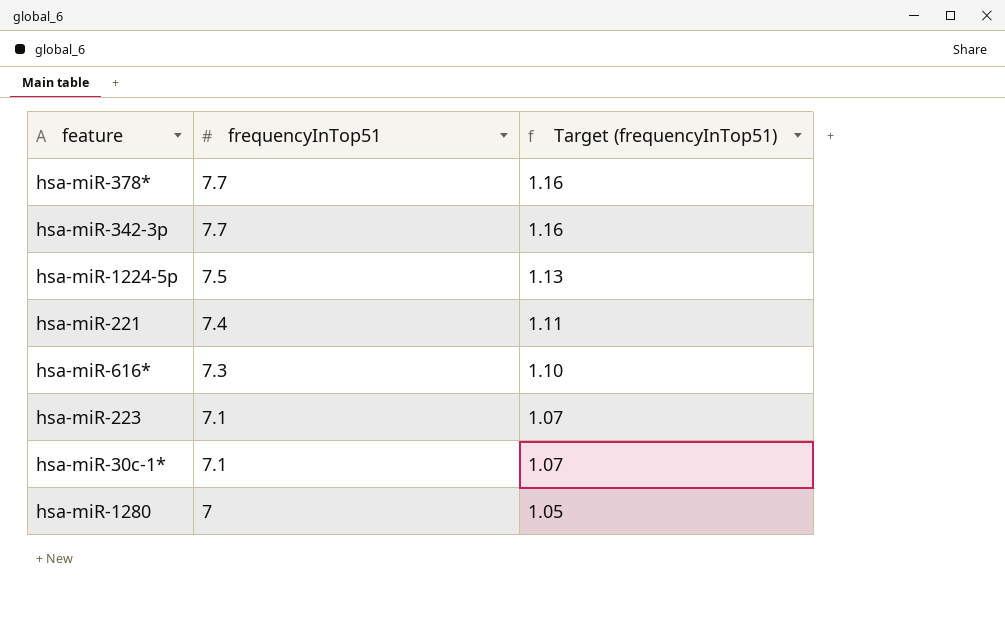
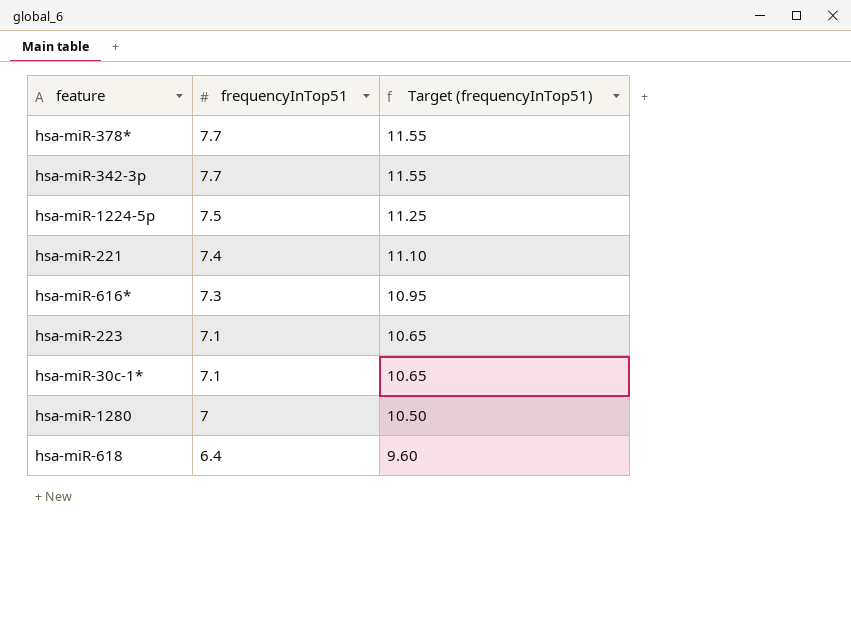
column Target (frequencyInTop51) | formula: [frequencyInTop51] * 0.15 -> [frequencyInTop51] * 1.5
row hsa-miR-618: none -> 6.4 | 9.60

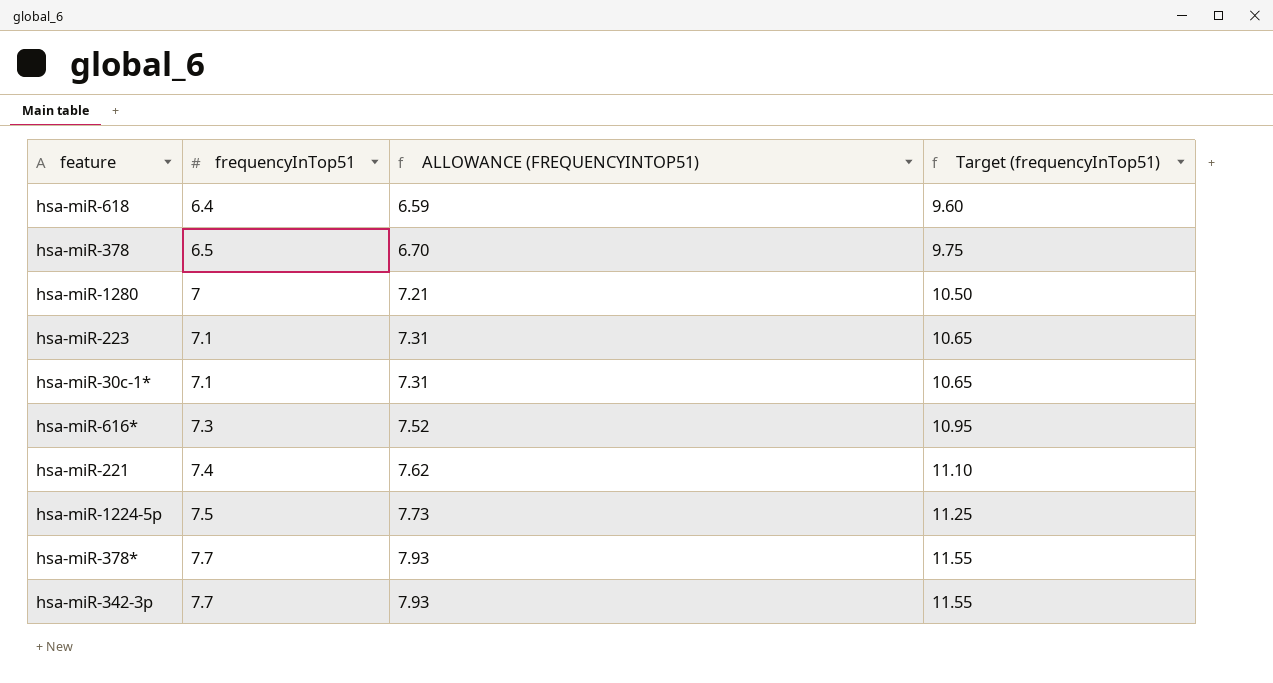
row order: frequencyInTop51 descending -> frequencyInTop51 ascending
column ALLOWANCE (FREQUENCYINTOP51) | formula: none -> [frequencyInTop51] * 1.03
row hsa-miR-378: none -> 6.5 | 6.70 | 9.75

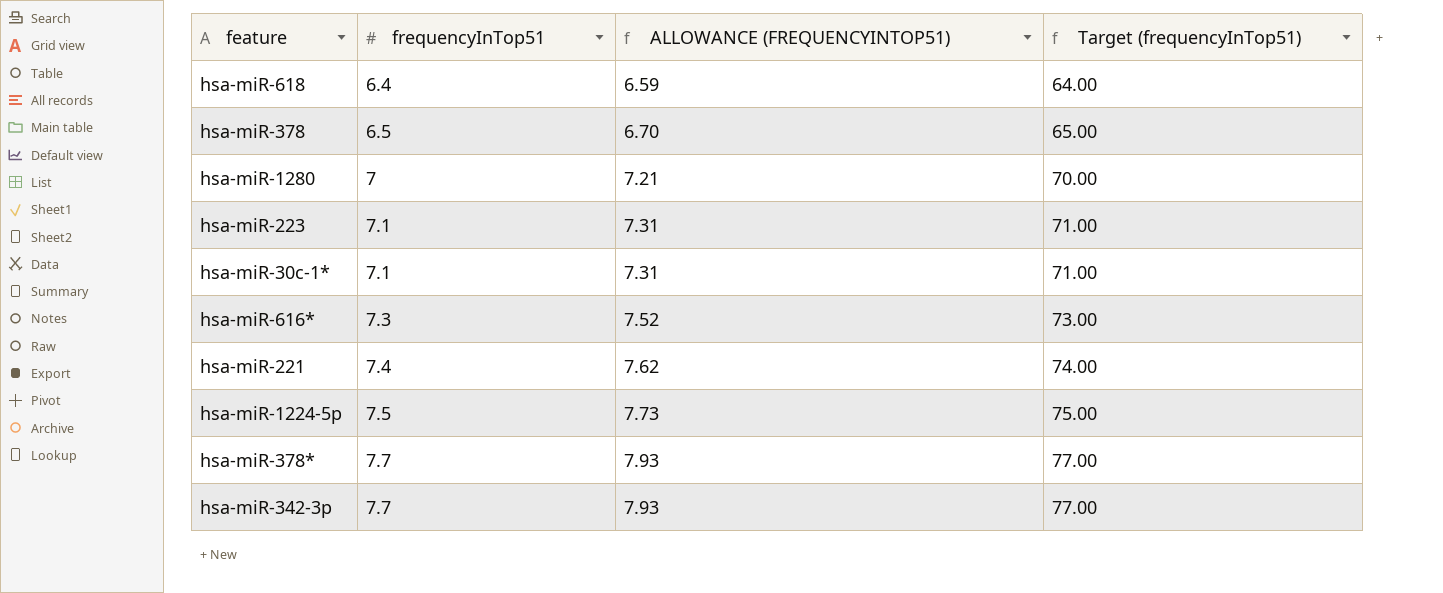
column Target (frequencyInTop51) | formula: [frequencyInTop51] * 1.5 -> [frequencyInTop51] * 10

